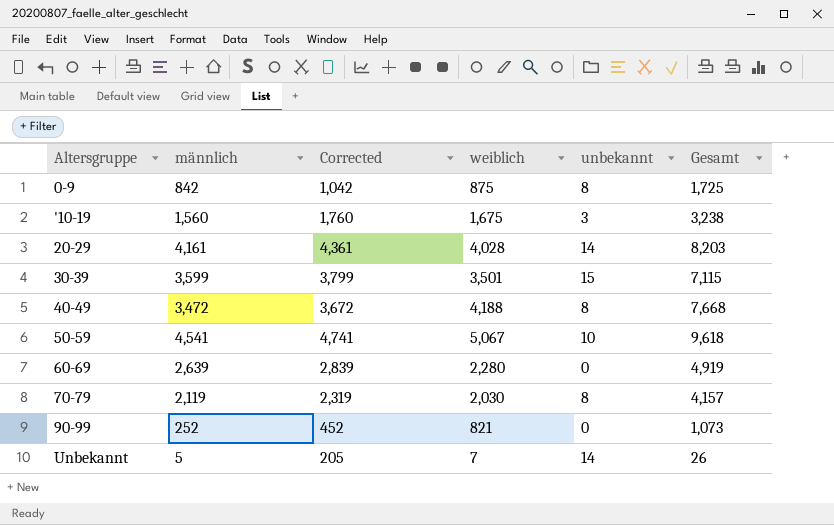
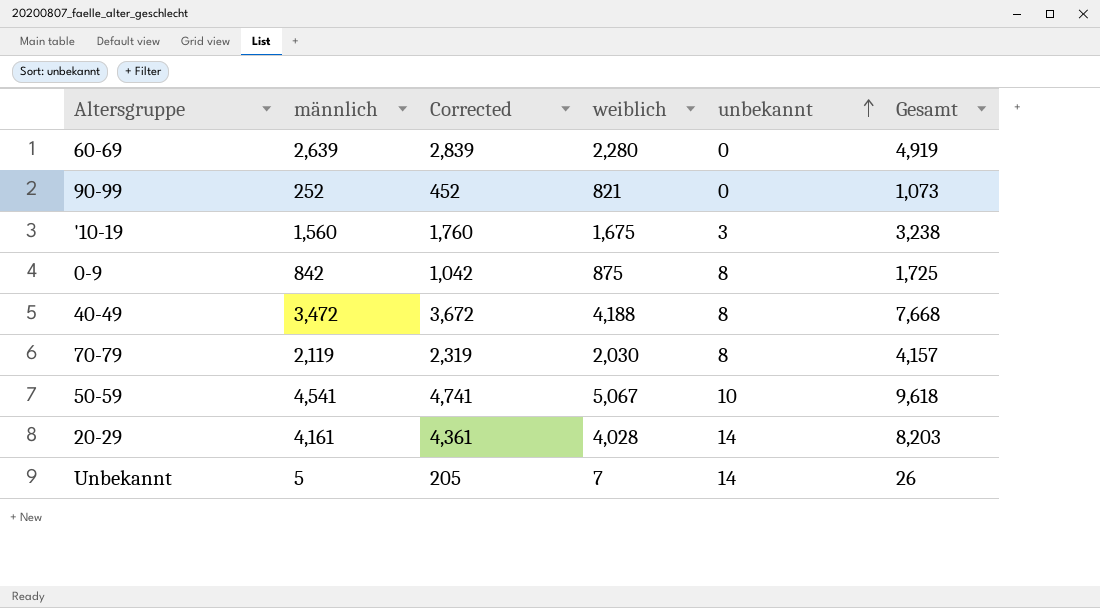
row order: none -> unbekannt ascending
row 30-39: 3,599 | 3,799 | 3,501 | 15 | 7,115 -> none

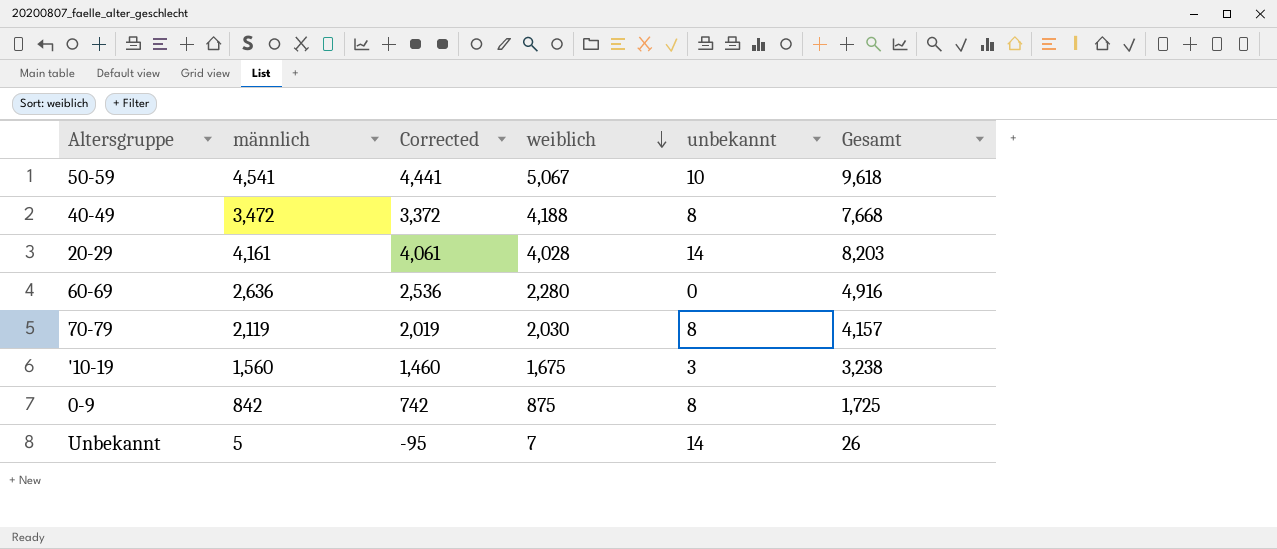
row order: unbekannt ascending -> weiblich descending
column Corrected | formula: [männlich] + 200 -> [männlich] - 100
row 90-99: 252 | 452 | 821 | 0 | 1,073 -> none
60-69 | männlich: 2,639 -> 2,636
60-69 | Gesamt: 4,919 -> 4,916

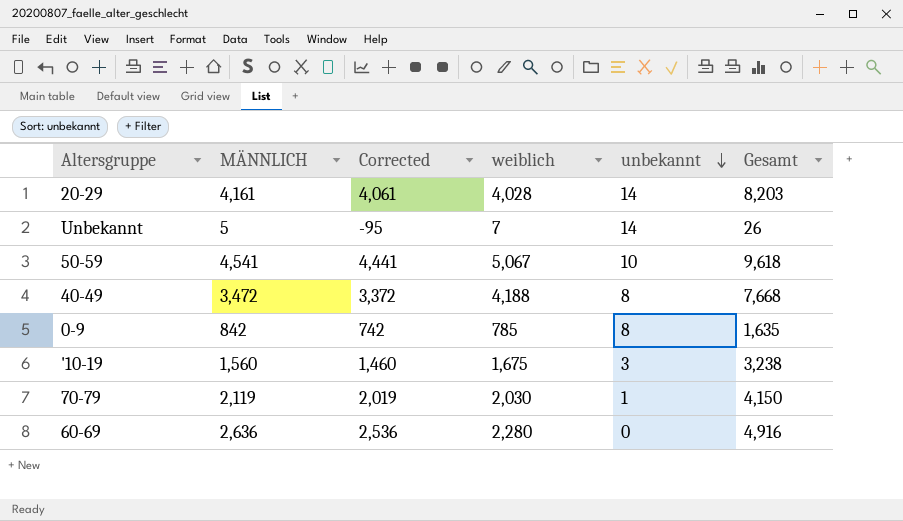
row order: weiblich descending -> unbekannt descending
column name: männlich -> MÄNNLICH
0-9 | weiblich: 875 -> 785
0-9 | Gesamt: 1,725 -> 1,635
70-79 | unbekannt: 8 -> 1
70-79 | Gesamt: 4,157 -> 4,150

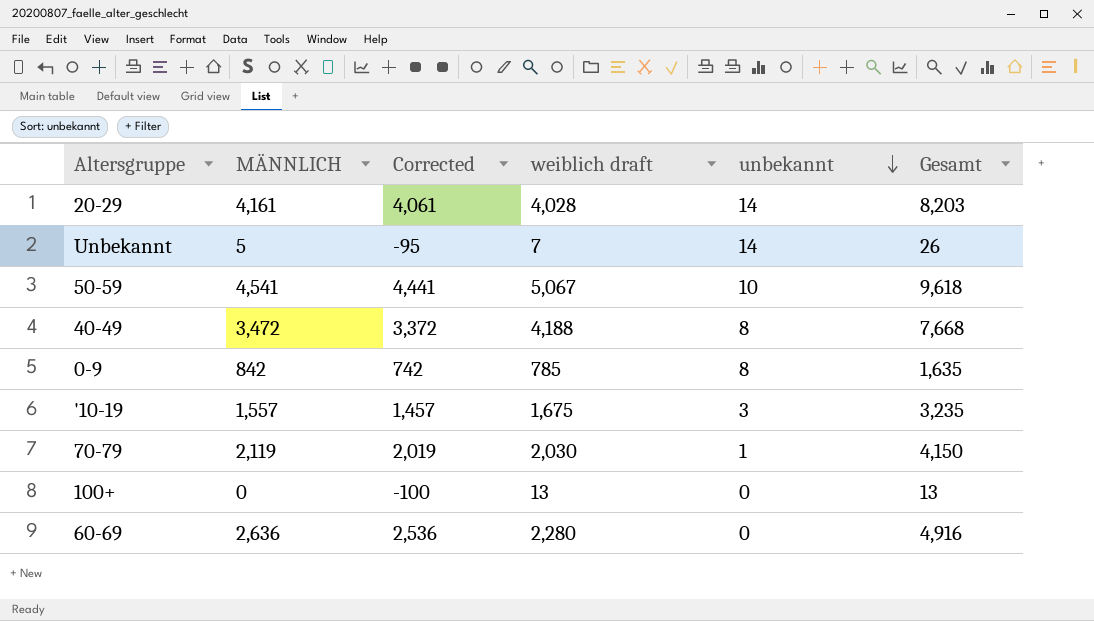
column name: weiblich -> weiblich draft
'10-19 | MÄNNLICH: 1,560 -> 1,557
'10-19 | Corrected: 1,460 -> 1,457
'10-19 | Gesamt: 3,238 -> 3,235
row 100+: none -> 0 | -100 | 13 | 0 | 13

